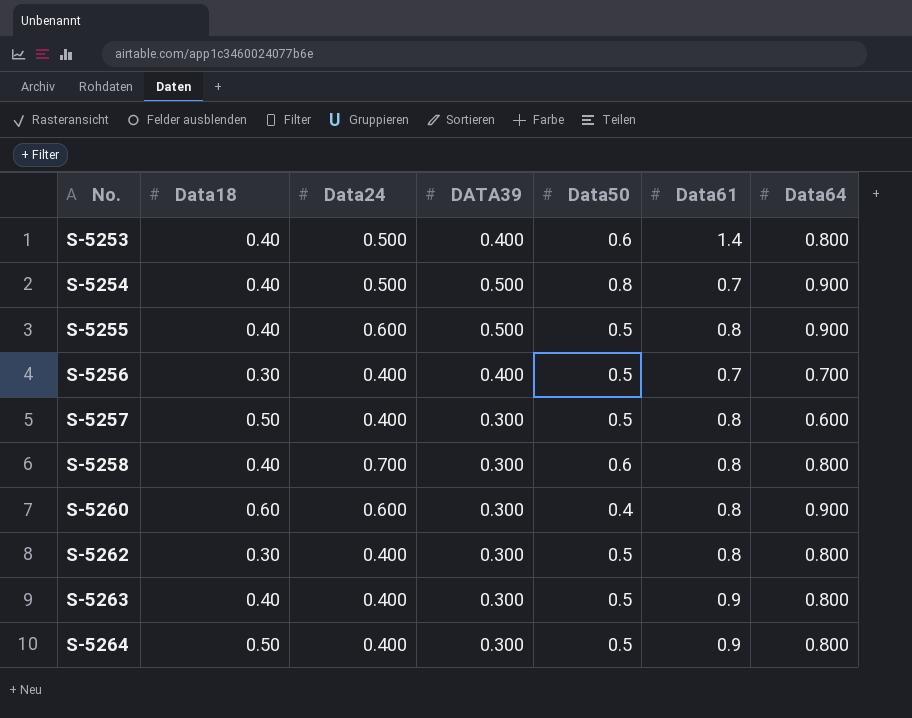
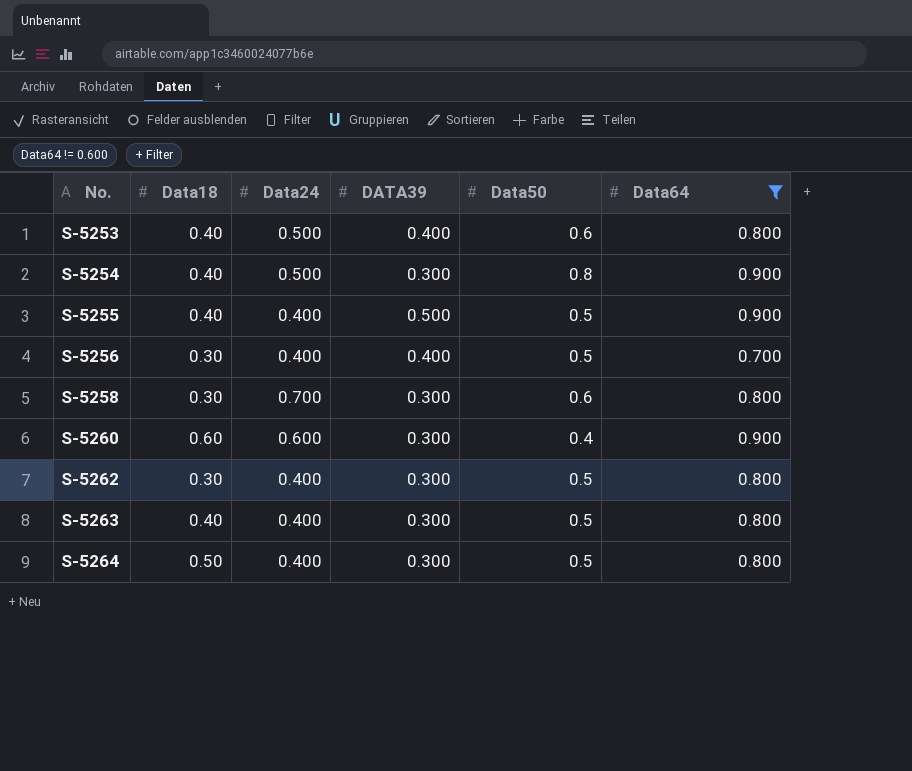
filter: none -> Data64 != 0.600
column Data61 | position: 6 -> none
S-5254 | DATA39: 0.500 -> 0.300
S-5255 | Data24: 0.600 -> 0.400
S-5258 | Data18: 0.40 -> 0.30

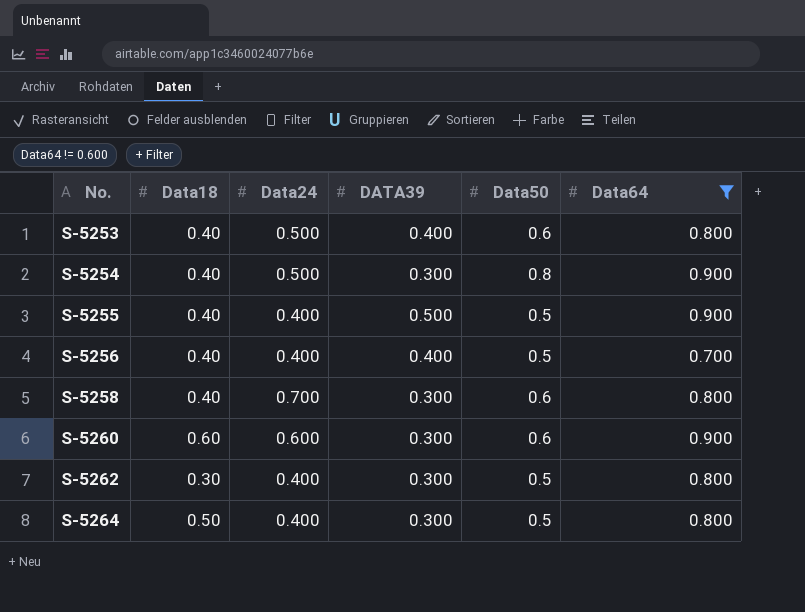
row S-5263: 0.40 | 0.400 | 0.300 | 0.5 | 0.800 -> none
S-5256 | Data18: 0.30 -> 0.40
S-5258 | Data18: 0.30 -> 0.40
S-5260 | Data50: 0.4 -> 0.6

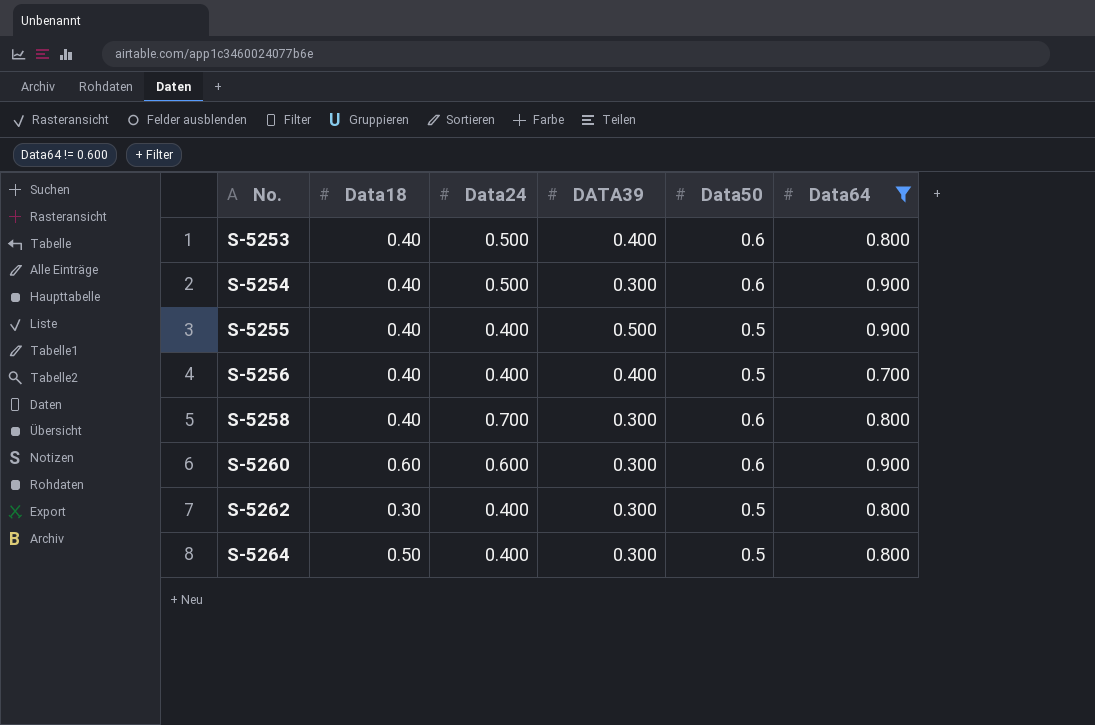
S-5254 | Data50: 0.8 -> 0.6

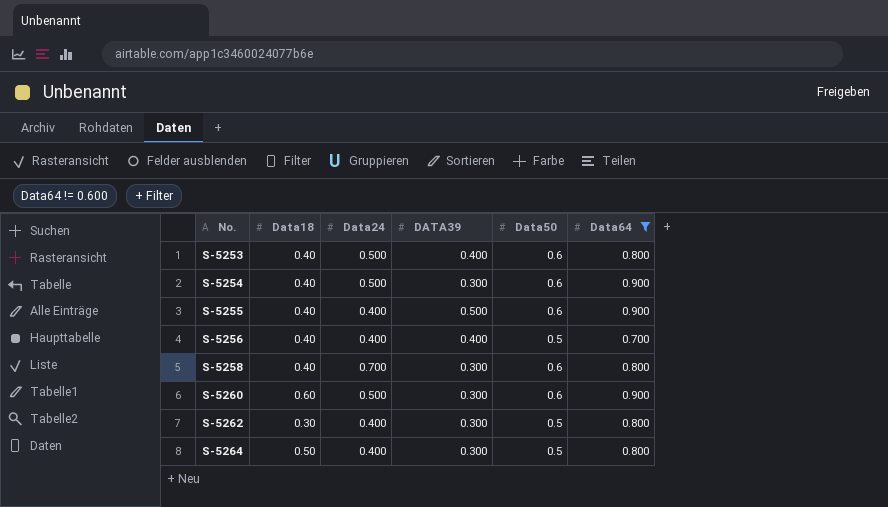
S-5255 | Data50: 0.5 -> 0.6
S-5260 | Data24: 0.600 -> 0.500

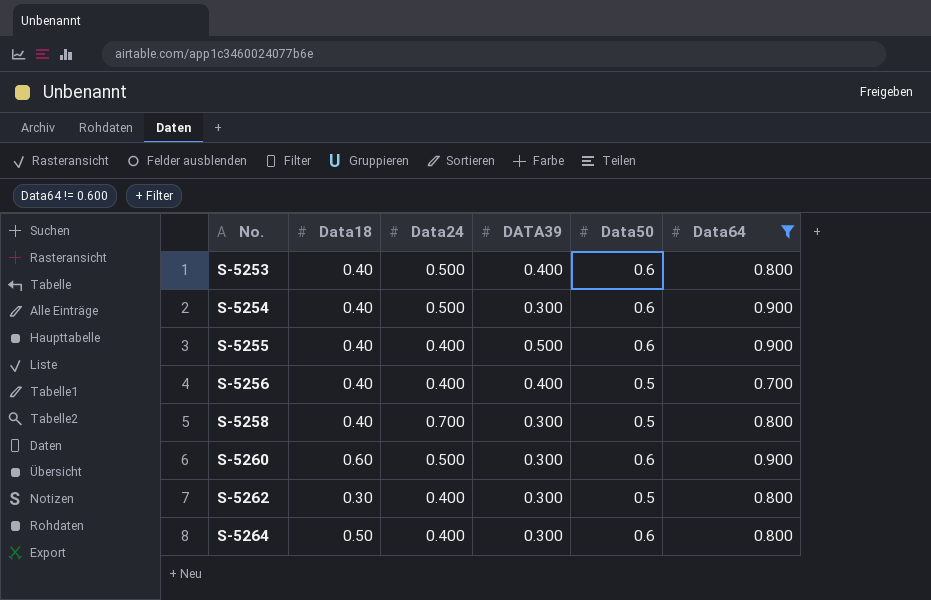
S-5258 | Data50: 0.6 -> 0.5
S-5264 | Data50: 0.5 -> 0.6

